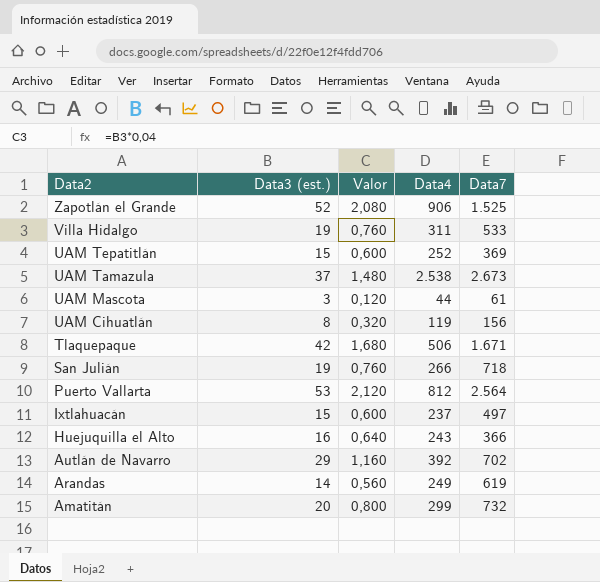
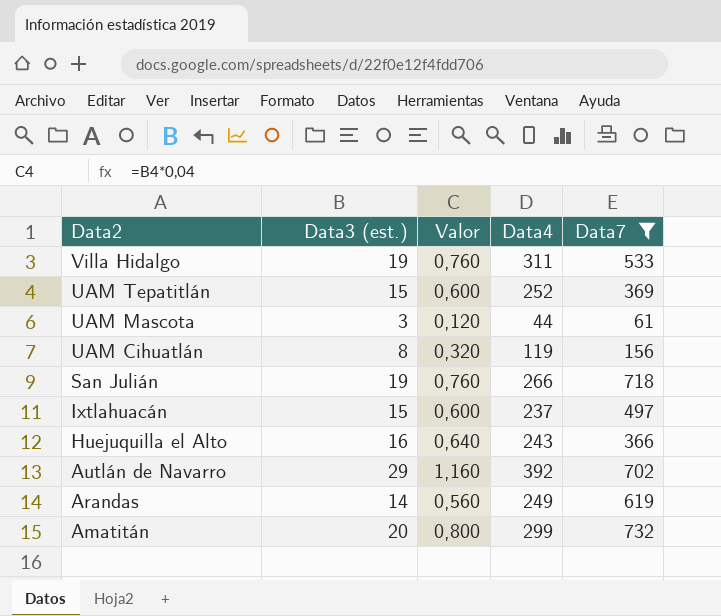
filter: none -> Data7 <= 732

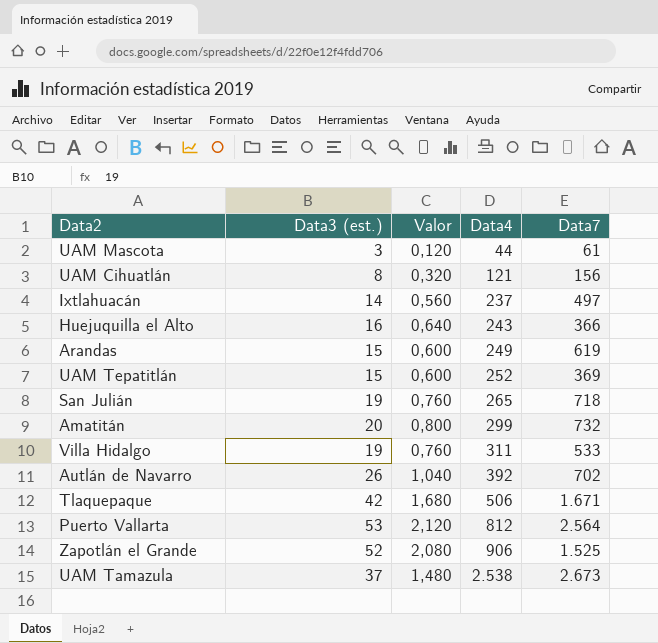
filter: Data7 <= 732 -> none
row order: Data2 descending -> Data4 ascending
UAM Cihuatlán | Data4: 119 -> 121
Ixtlahuacán | Data3 (est.): 15 -> 14
Ixtlahuacán | Valor: 0,600 -> 0,560
Arandas | Data3 (est.): 14 -> 15
Arandas | Valor: 0,560 -> 0,600
San Julián | Data4: 266 -> 265
Autlán de Navarro | Data3 (est.): 29 -> 26
Autlán de Navarro | Valor: 1,160 -> 1,040

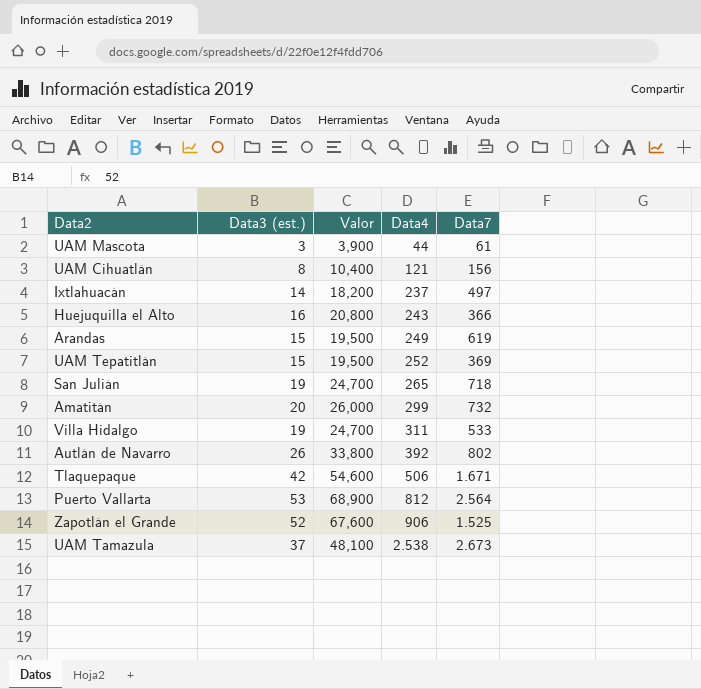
column Valor | formula: [Data3 (est.)] * 0,04 -> [Data3 (est.)] * 1,3
Autlán de Navarro | Data7: 702 -> 802

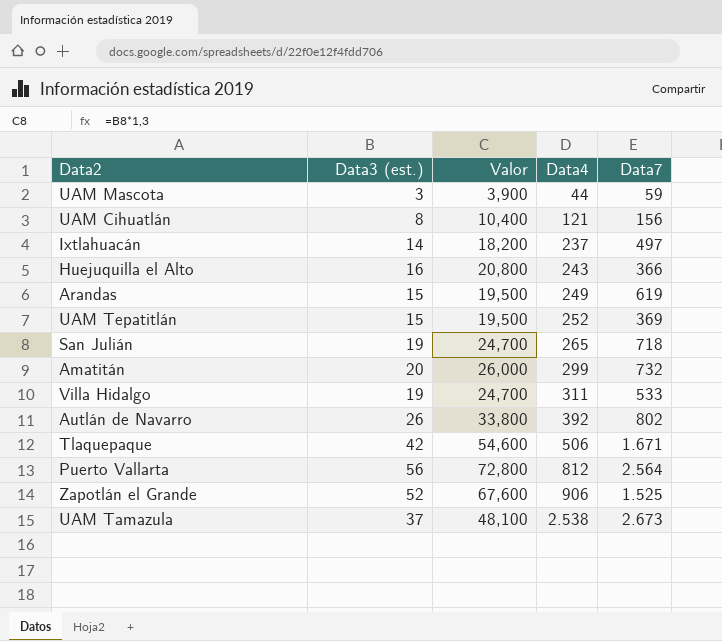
UAM Mascota | Data7: 61 -> 59
Puerto Vallarta | Data3 (est.): 53 -> 56
Puerto Vallarta | Valor: 68,900 -> 72,800

